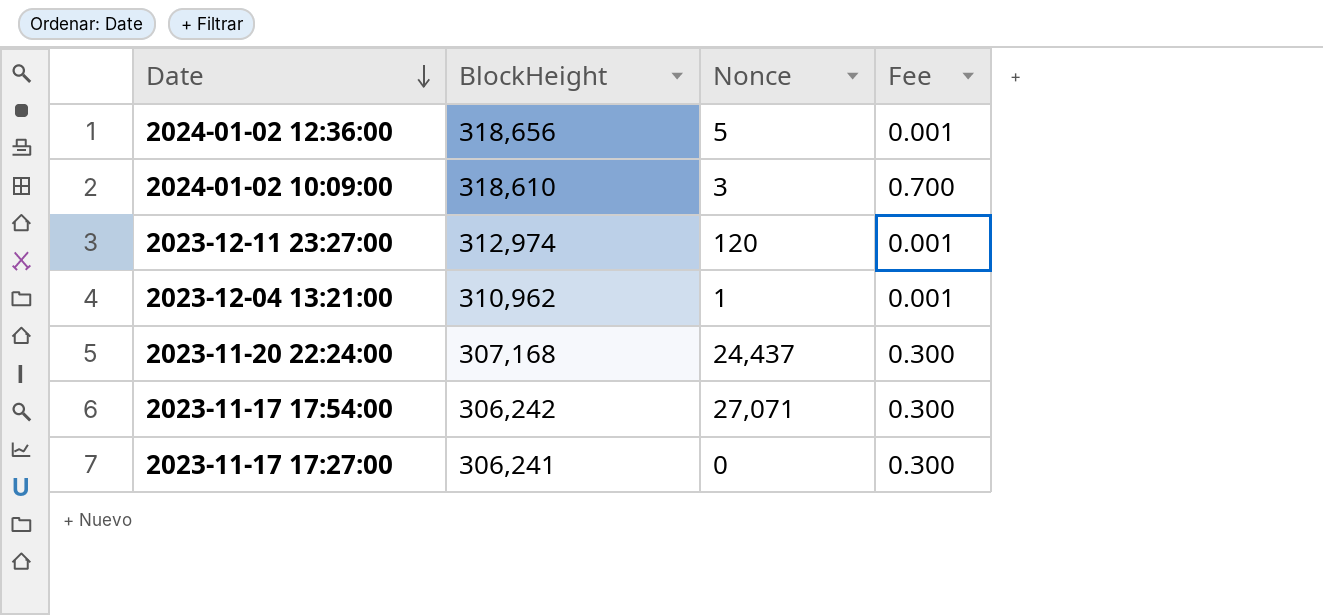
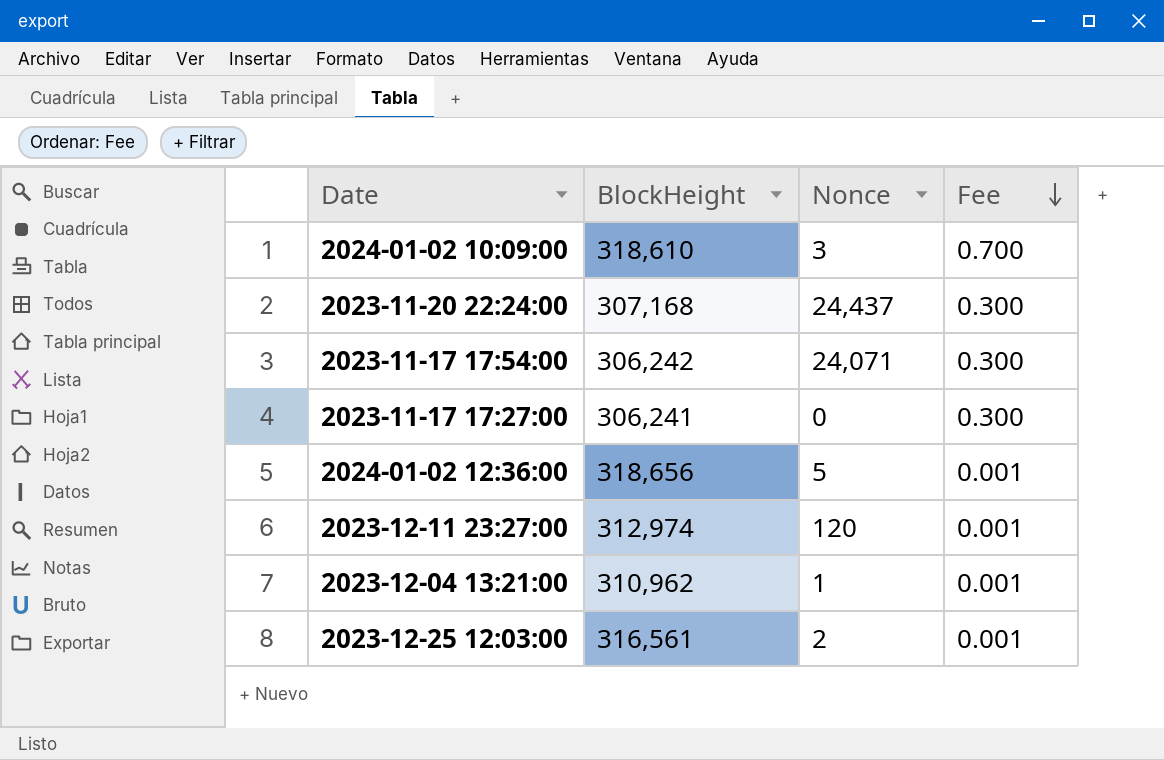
row order: Date descending -> Fee descending
2023-11-17 17:54:00 | Nonce: 27,071 -> 24,071
row 2023-12-25 12:03:00: none -> 316,561 | 2 | 0.001

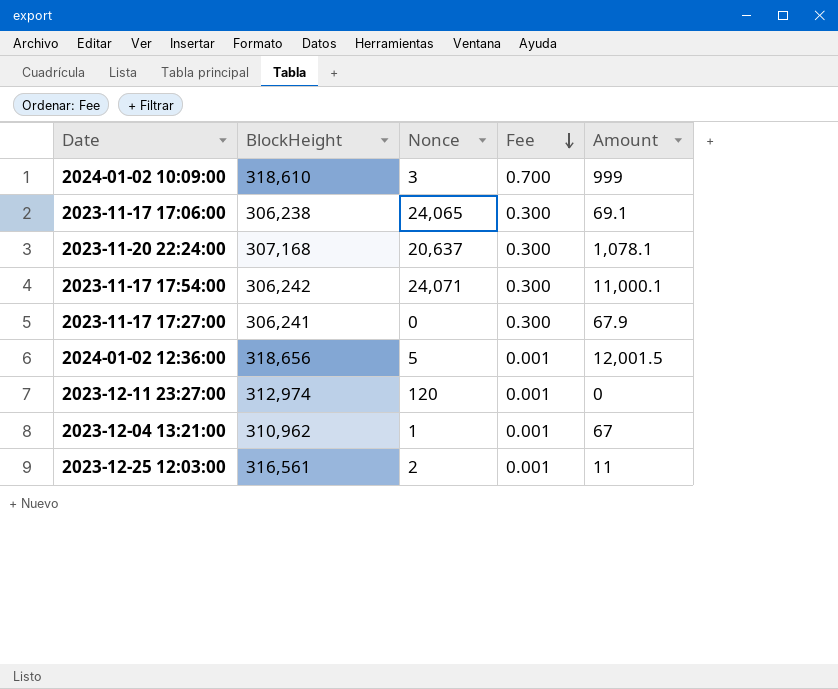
column Amount | position: none -> 5
row 2023-11-17 17:06:00: none -> 306,238 | 24,065 | 0.300 | 69.1
2023-11-20 22:24:00 | Nonce: 24,437 -> 20,637

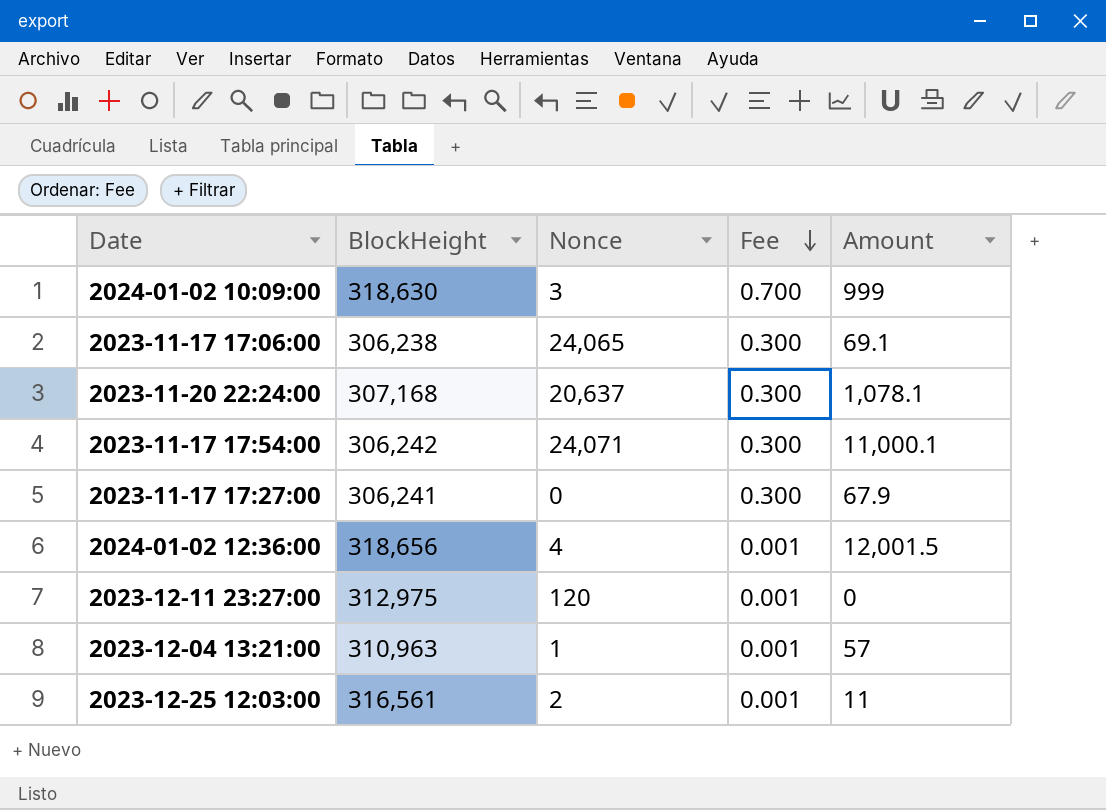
2024-01-02 10:09:00 | BlockHeight: 318,610 -> 318,630
2024-01-02 12:36:00 | Nonce: 5 -> 4
2023-12-11 23:27:00 | BlockHeight: 312,974 -> 312,975
2023-12-04 13:21:00 | BlockHeight: 310,962 -> 310,963
2023-12-04 13:21:00 | Amount: 67 -> 57

